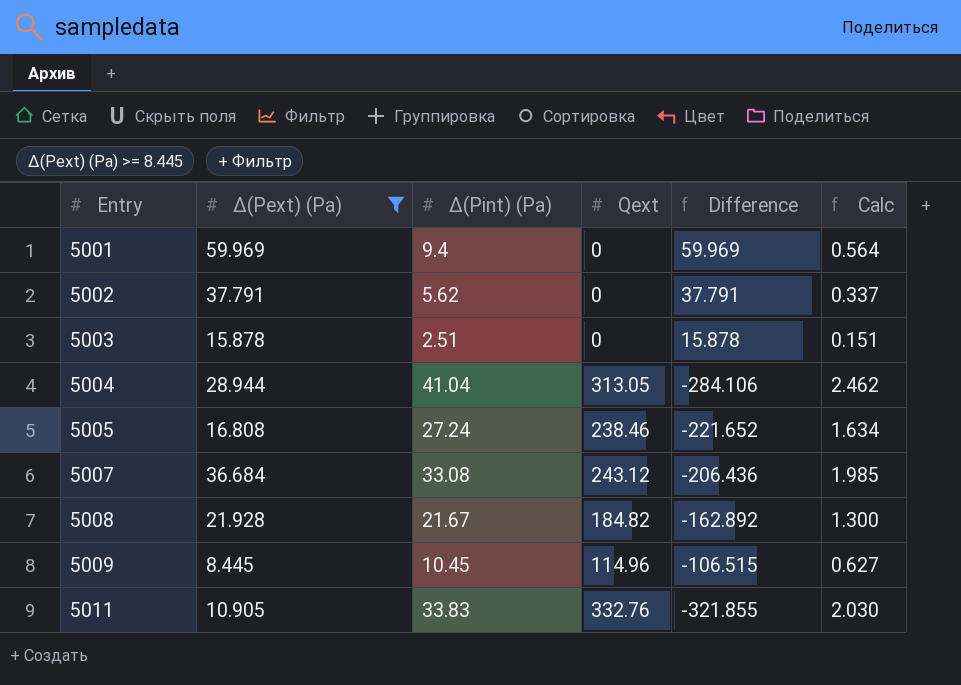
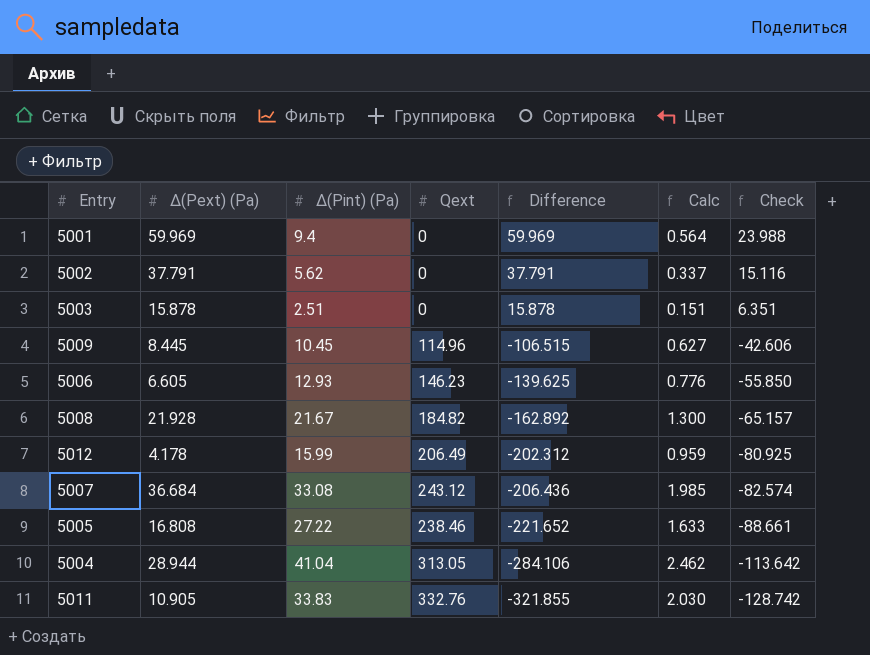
filter: Δ(Pext) (Pa) >= 8.445 -> none
row order: Entry ascending -> Difference descending
column Check | formula: none -> [Difference] * 0.4
5005 | Δ(Pint) (Pa): 27.24 -> 27.22
5005 | Calc: 1.634 -> 1.633

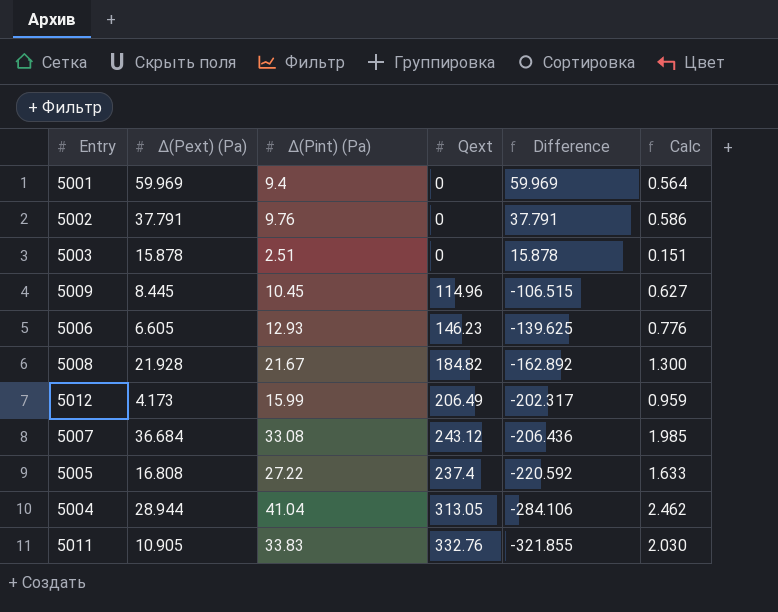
column Check | formula: [Difference] * 0.4 -> none
5002 | Δ(Pint) (Pa): 5.62 -> 9.76
5002 | Calc: 0.337 -> 0.586
5012 | Δ(Pext) (Pa): 4.178 -> 4.173
5012 | Difference: -202.312 -> -202.317
5005 | Qext: 238.46 -> 237.4
5005 | Difference: -221.652 -> -220.592

